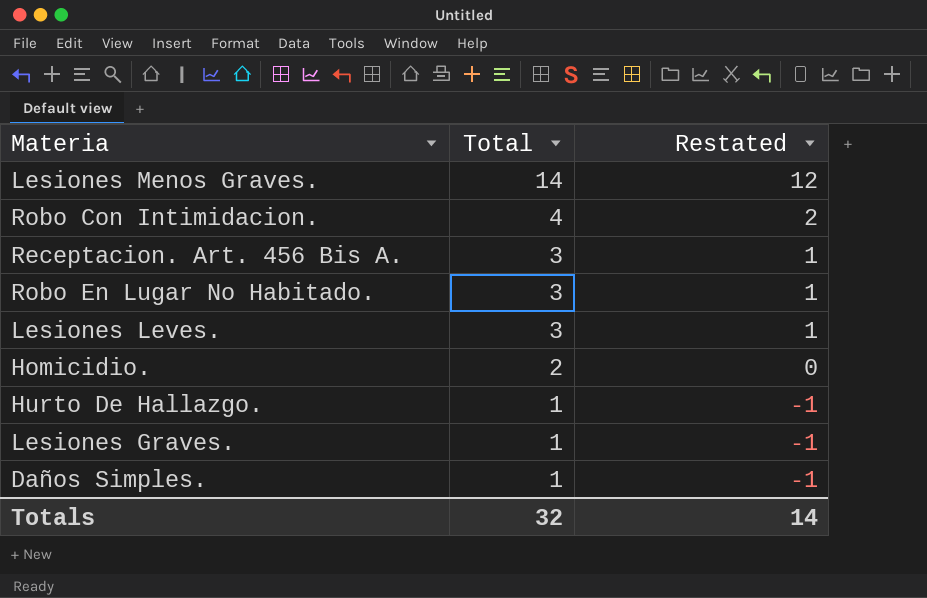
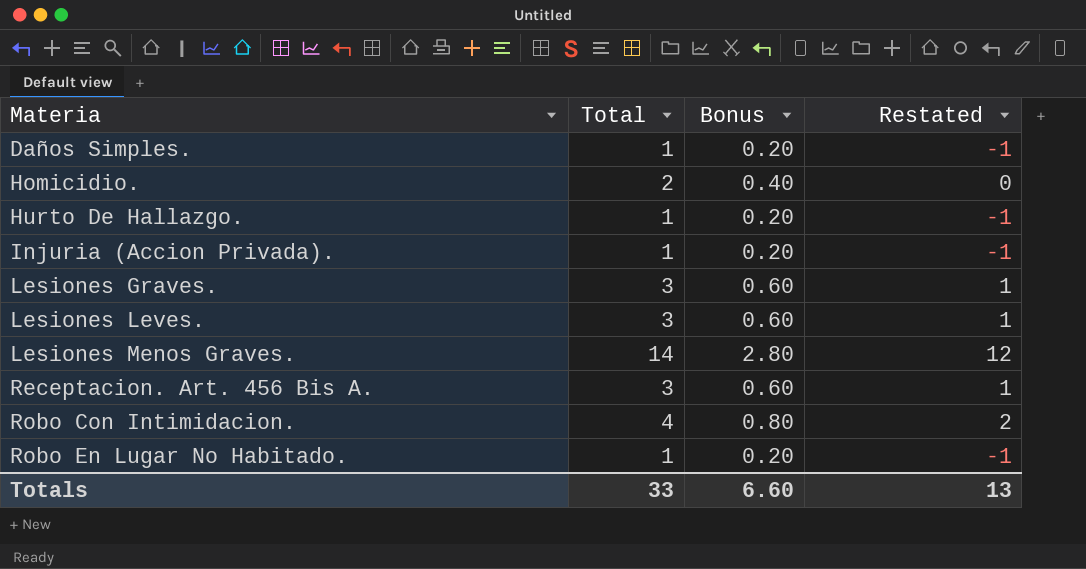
row order: Total descending -> Materia ascending
column Bonus | formula: none -> [Total] * 0.2
row Injuria (Accion Privada).: none -> 1 | 0.20 | -1
Lesiones Graves. | Total: 1 -> 3
Lesiones Graves. | Restated: -1 -> 1
Robo En Lugar No Habitado. | Total: 3 -> 1
Robo En Lugar No Habitado. | Restated: 1 -> -1
Totals | Total: 32 -> 33
Totals | Restated: 14 -> 13

